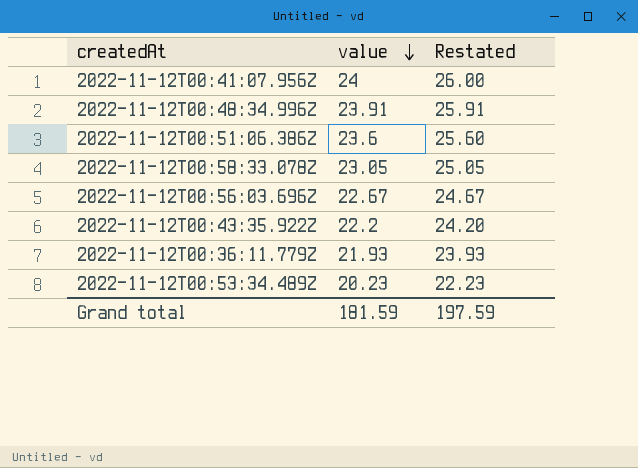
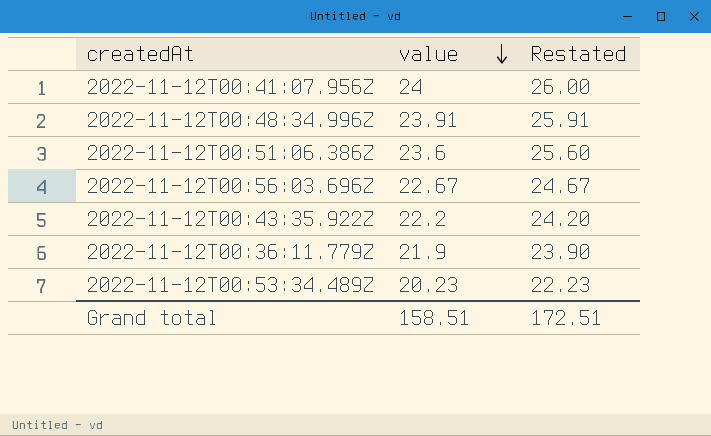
row 2022-11-12T00:58:33.078Z: 23.05 | 25.05 -> none
2022-11-12T00:36:11.779Z | value: 21.93 -> 21.9
2022-11-12T00:36:11.779Z | Restated: 23.93 -> 23.90
Grand total | value: 181.59 -> 158.51
Grand total | Restated: 197.59 -> 172.51

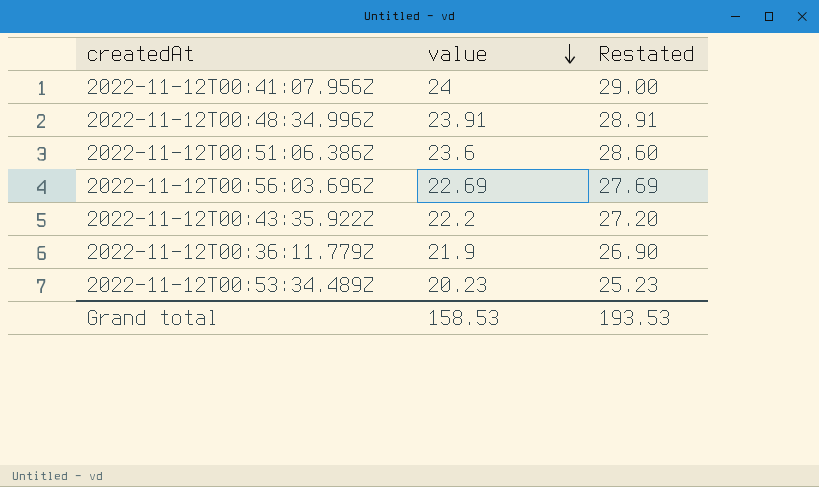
column Restated | formula: [value] + 2 -> [value] + 5
2022-11-12T00:56:03.696Z | value: 22.67 -> 22.69
Grand total | value: 158.51 -> 158.53
Grand total | Restated: 172.51 -> 193.53

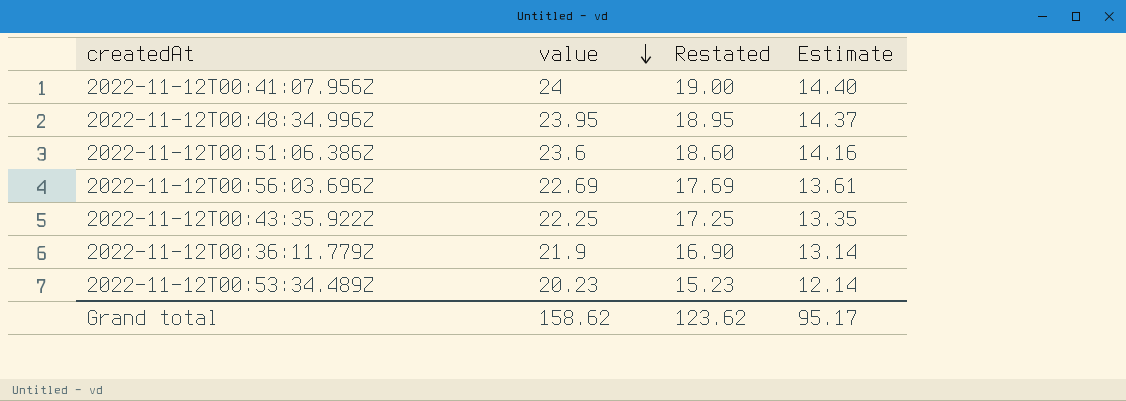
column Restated | formula: [value] + 5 -> [value] - 5
column Estimate | formula: none -> [value] * 0.6
2022-11-12T00:48:34.996Z | value: 23.91 -> 23.95
2022-11-12T00:43:35.922Z | value: 22.2 -> 22.25
Grand total | value: 158.53 -> 158.62
Grand total | Restated: 193.53 -> 123.62

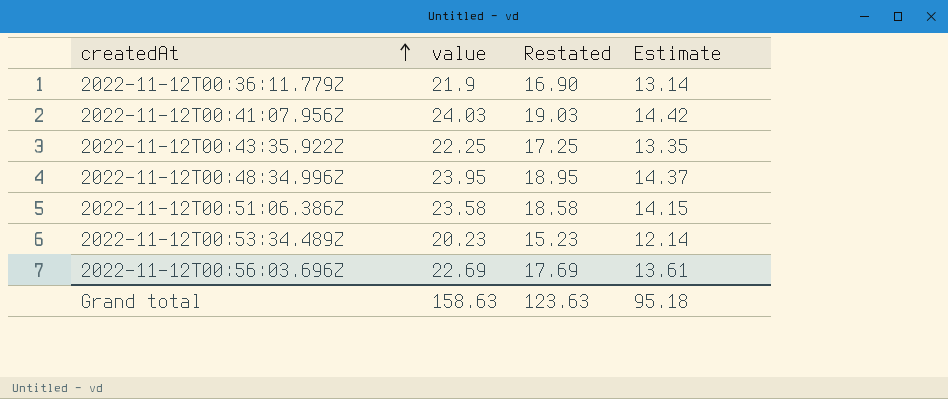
row order: value descending -> createdAt ascending
2022-11-12T00:41:07.956Z | value: 24 -> 24.03
2022-11-12T00:41:07.956Z | Restated: 19.00 -> 19.03
2022-11-12T00:41:07.956Z | Estimate: 14.40 -> 14.42
2022-11-12T00:51:06.386Z | value: 23.6 -> 23.58
2022-11-12T00:51:06.386Z | Restated: 18.60 -> 18.58
2022-11-12T00:51:06.386Z | Estimate: 14.16 -> 14.15
Grand total | value: 158.62 -> 158.63
Grand total | Restated: 123.62 -> 123.63
Grand total | Estimate: 95.17 -> 95.18

